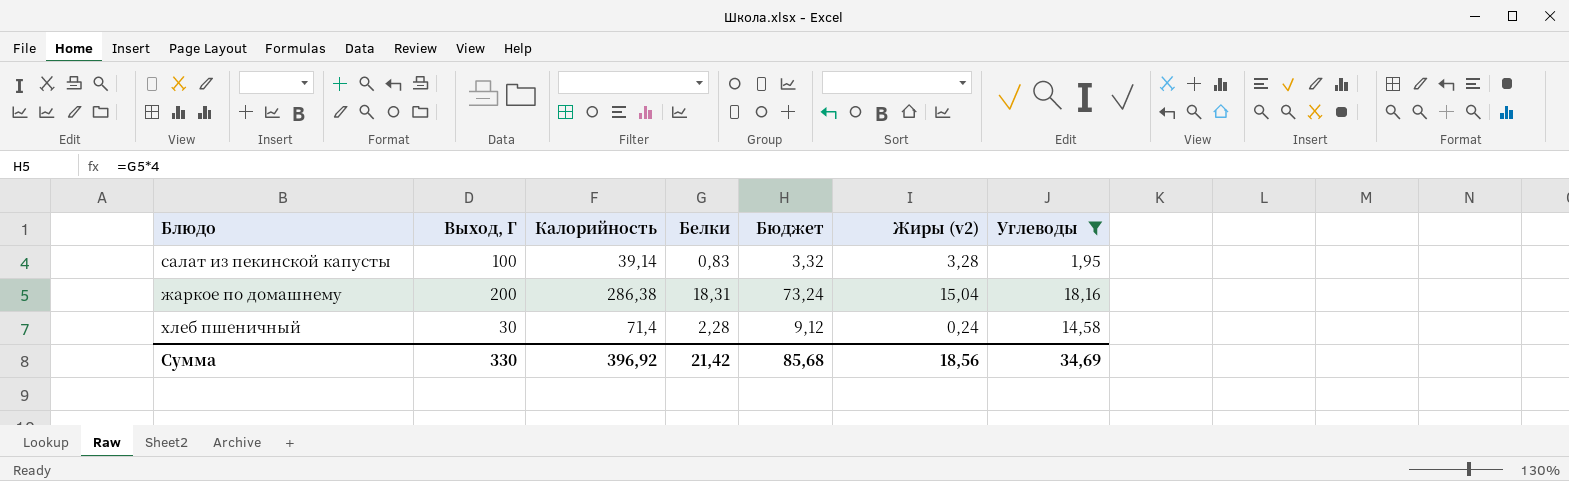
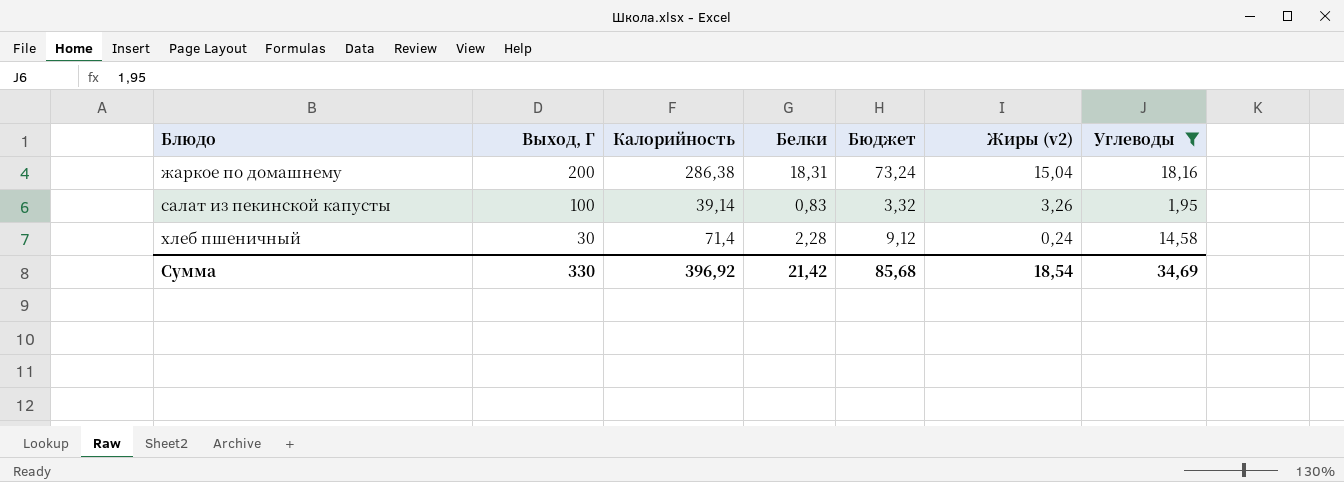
row order: none -> Блюдо ascending
салат из пекинской капусты | Жиры (v2): 3,28 -> 3,26
Сумма | Жиры (v2): 18,56 -> 18,54

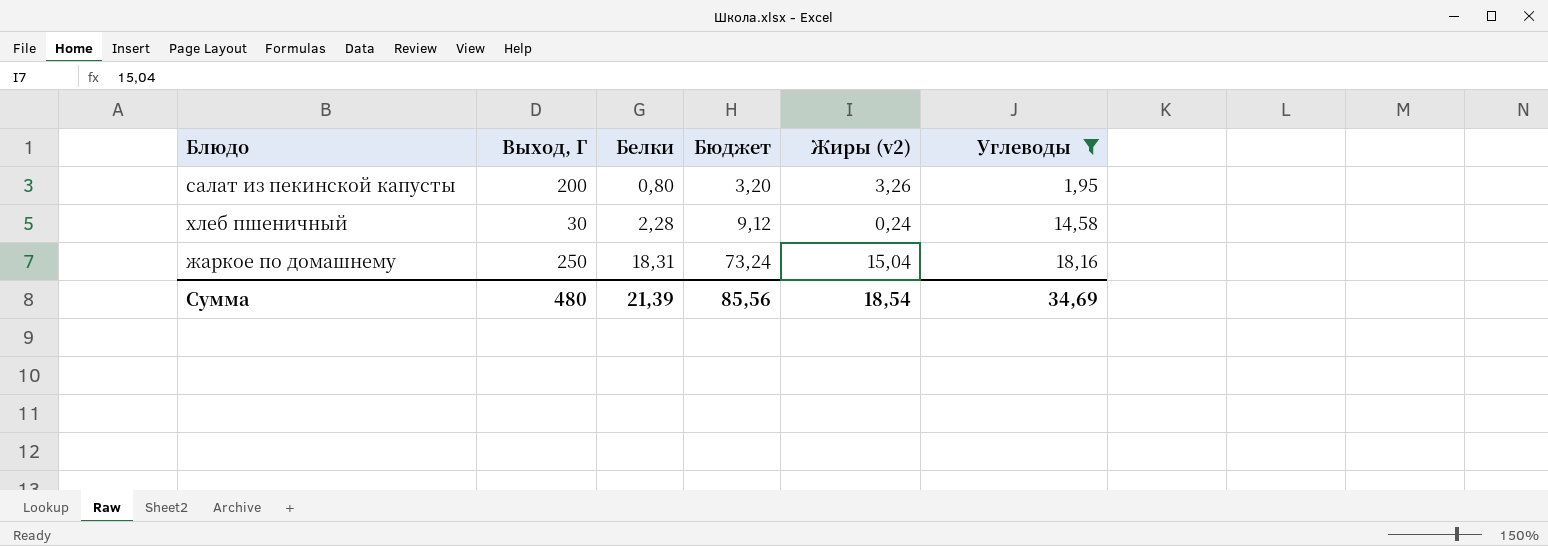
row order: Блюдо ascending -> Белки ascending
column Калорийность | position: 3 -> none
салат из пекинской капусты | Выход, Г: 100 -> 200
салат из пекинской капусты | Белки: 0,83 -> 0,80
салат из пекинской капусты | Бюджет: 3,32 -> 3,20
жаркое по домашнему | Выход, Г: 200 -> 250
Сумма | Выход, Г: 330 -> 480
Сумма | Белки: 21,42 -> 21,39
Сумма | Бюджет: 85,68 -> 85,56

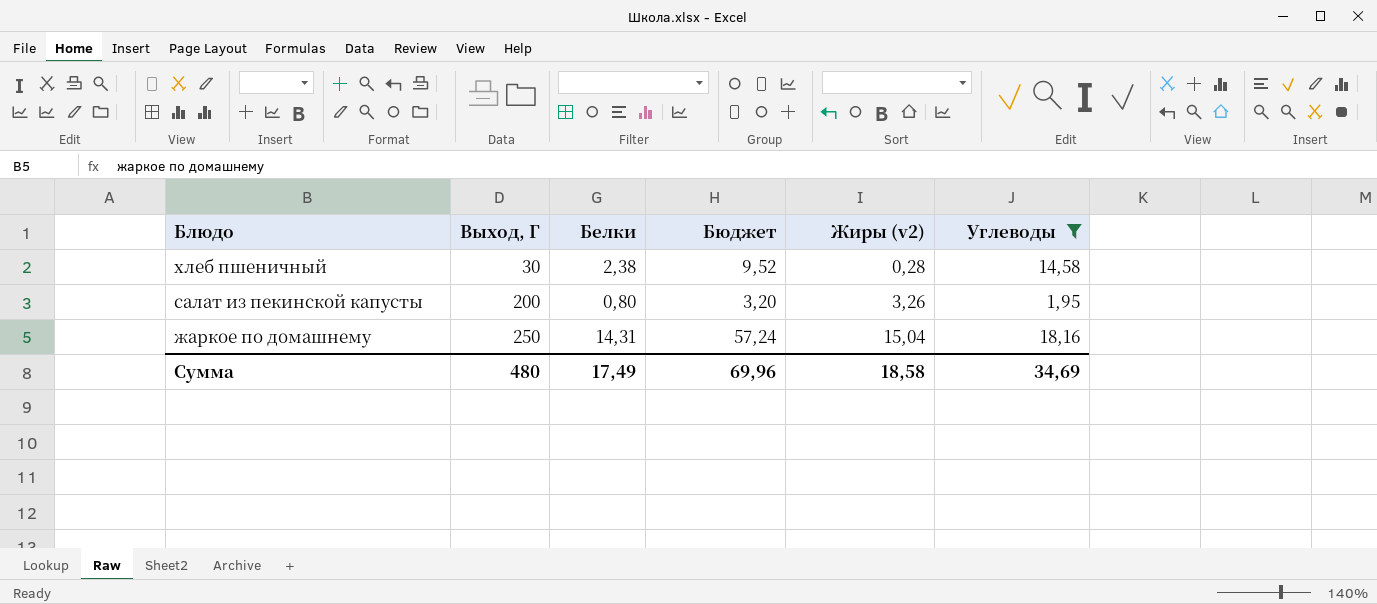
row order: Белки ascending -> Блюдо descending
хлеб пшеничный | Белки: 2,28 -> 2,38
хлеб пшеничный | Бюджет: 9,12 -> 9,52
хлеб пшеничный | Жиры (v2): 0,24 -> 0,28
жаркое по домашнему | Белки: 18,31 -> 14,31
жаркое по домашнему | Бюджет: 73,24 -> 57,24
Сумма | Белки: 21,39 -> 17,49
Сумма | Бюджет: 85,56 -> 69,96
Сумма | Жиры (v2): 18,54 -> 18,58

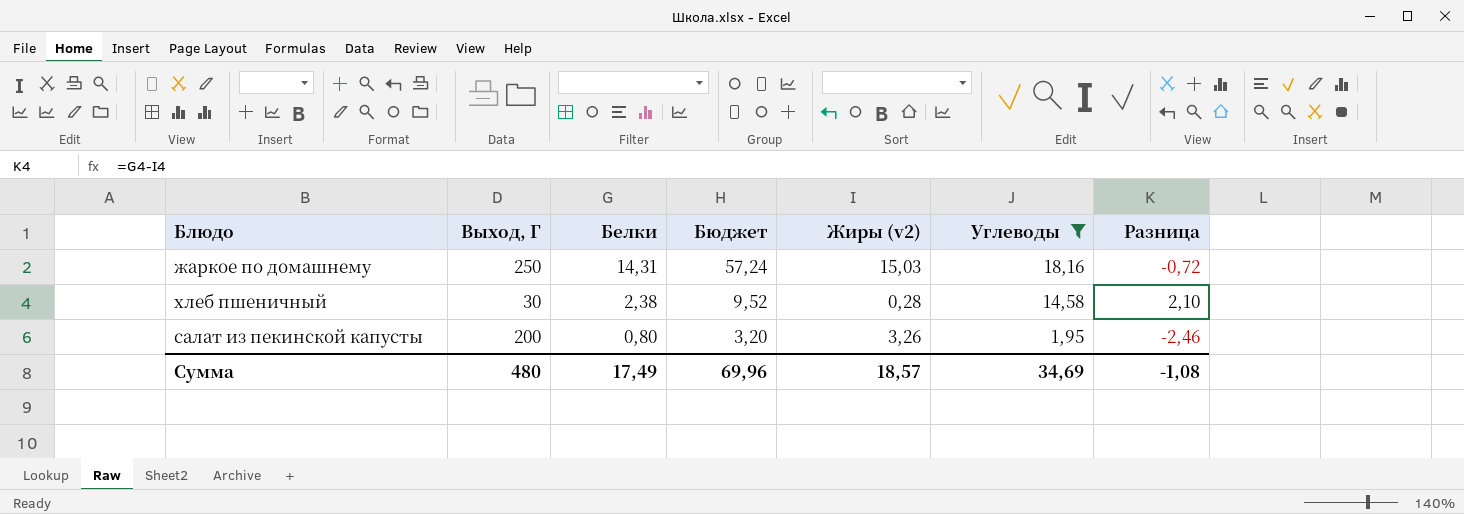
row order: Блюдо descending -> Белки descending
column Разница | formula: none -> [Белки] - [Жиры (v2)]
жаркое по домашнему | Жиры (v2): 15,04 -> 15,03
Сумма | Жиры (v2): 18,58 -> 18,57

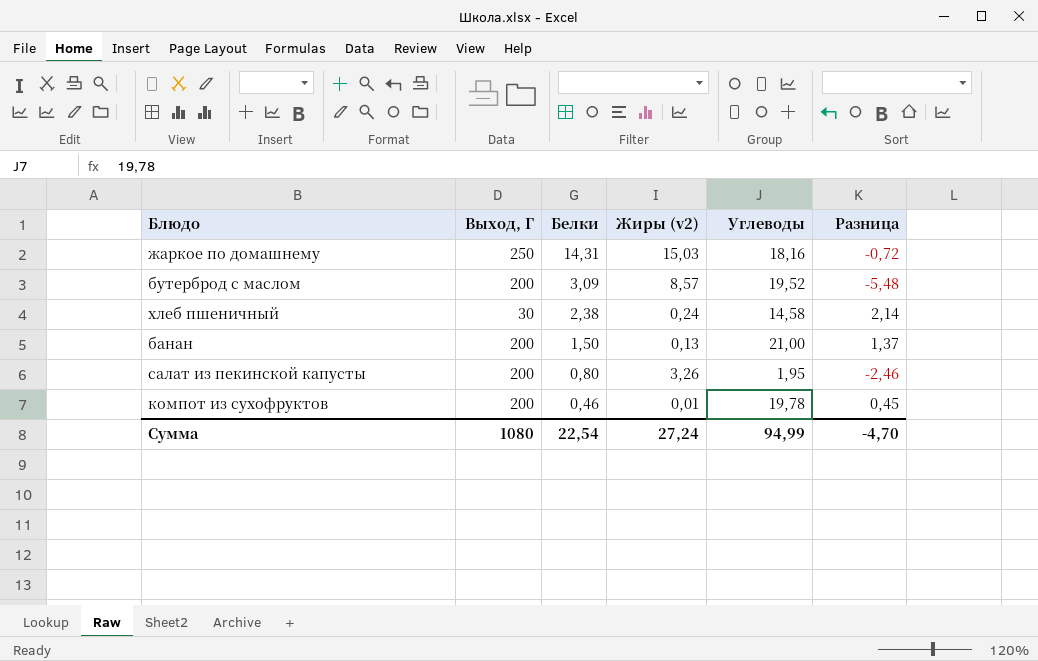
filter: Углеводы <= 18,16 -> none
column Бюджет | formula: [Белки] * 4 -> none
хлеб пшеничный | Жиры (v2): 0,28 -> 0,24
хлеб пшеничный | Разница: 2,10 -> 2,14
Сумма | Выход, Г: 480 -> 1080
Сумма | Белки: 17,49 -> 22,54
Сумма | Жиры (v2): 18,57 -> 27,24
Сумма | Углеводы: 34,69 -> 94,99
Сумма | Разница: -1,08 -> -4,70

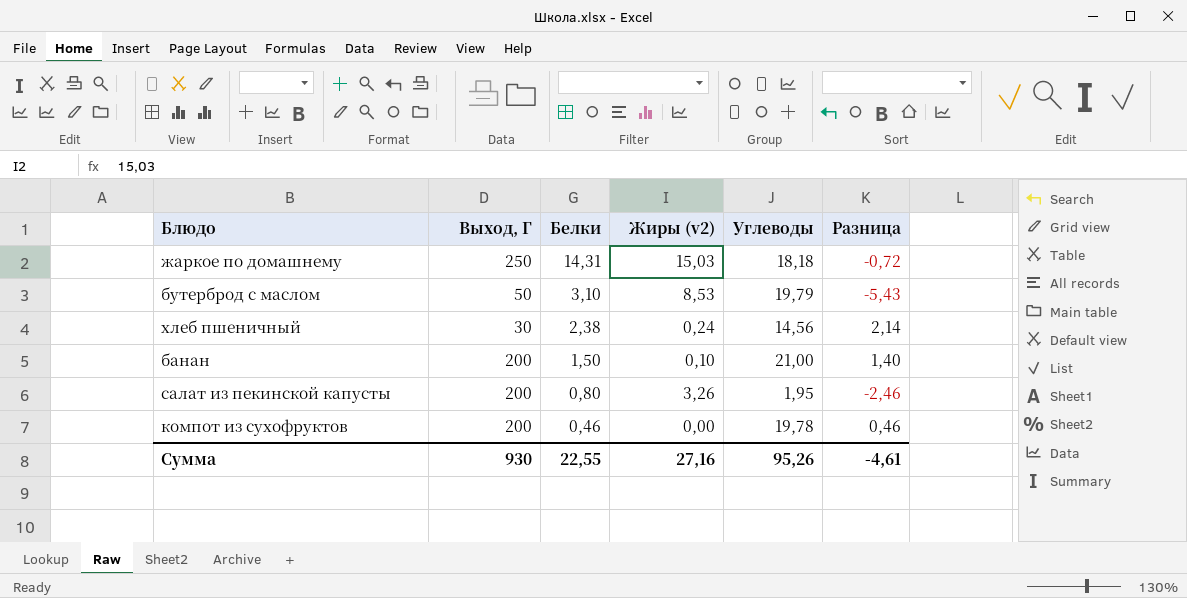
жаркое по домашнему | Углеводы: 18,16 -> 18,18
бутерброд с маслом | Выход, Г: 200 -> 50
бутерброд с маслом | Белки: 3,09 -> 3,10
бутерброд с маслом | Жиры (v2): 8,57 -> 8,53
бутерброд с маслом | Углеводы: 19,52 -> 19,79
бутерброд с маслом | Разница: -5,48 -> -5,43
хлеб пшеничный | Углеводы: 14,58 -> 14,56
банан | Жиры (v2): 0,13 -> 0,10
банан | Разница: 1,37 -> 1,40
компот из сухофруктов | Жиры (v2): 0,01 -> 0,00
компот из сухофруктов | Разница: 0,45 -> 0,46
Сумма | Выход, Г: 1080 -> 930
Сумма | Белки: 22,54 -> 22,55
Сумма | Жиры (v2): 27,24 -> 27,16
Сумма | Углеводы: 94,99 -> 95,26
Сумма | Разница: -4,70 -> -4,61

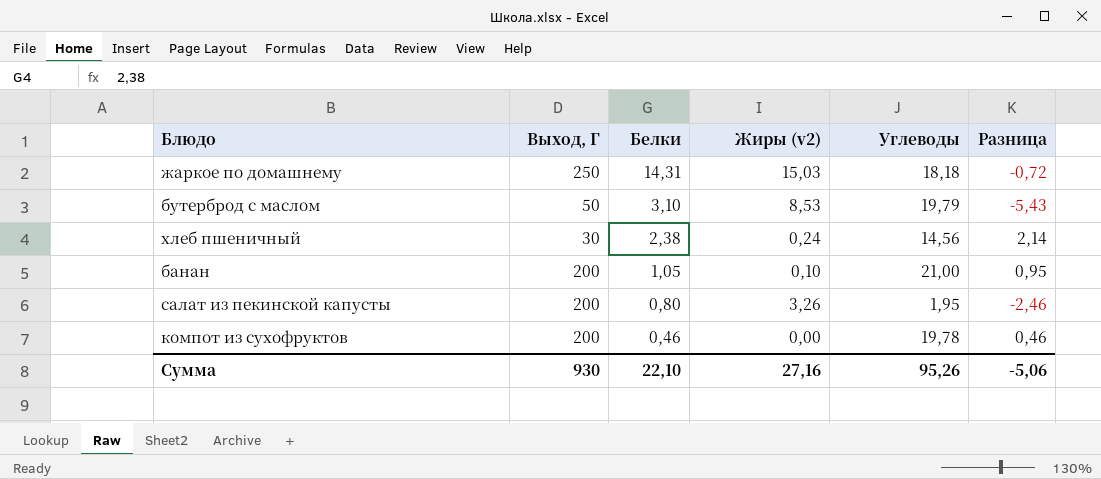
банан | Белки: 1,50 -> 1,05
банан | Разница: 1,40 -> 0,95
Сумма | Белки: 22,55 -> 22,10
Сумма | Разница: -4,61 -> -5,06

